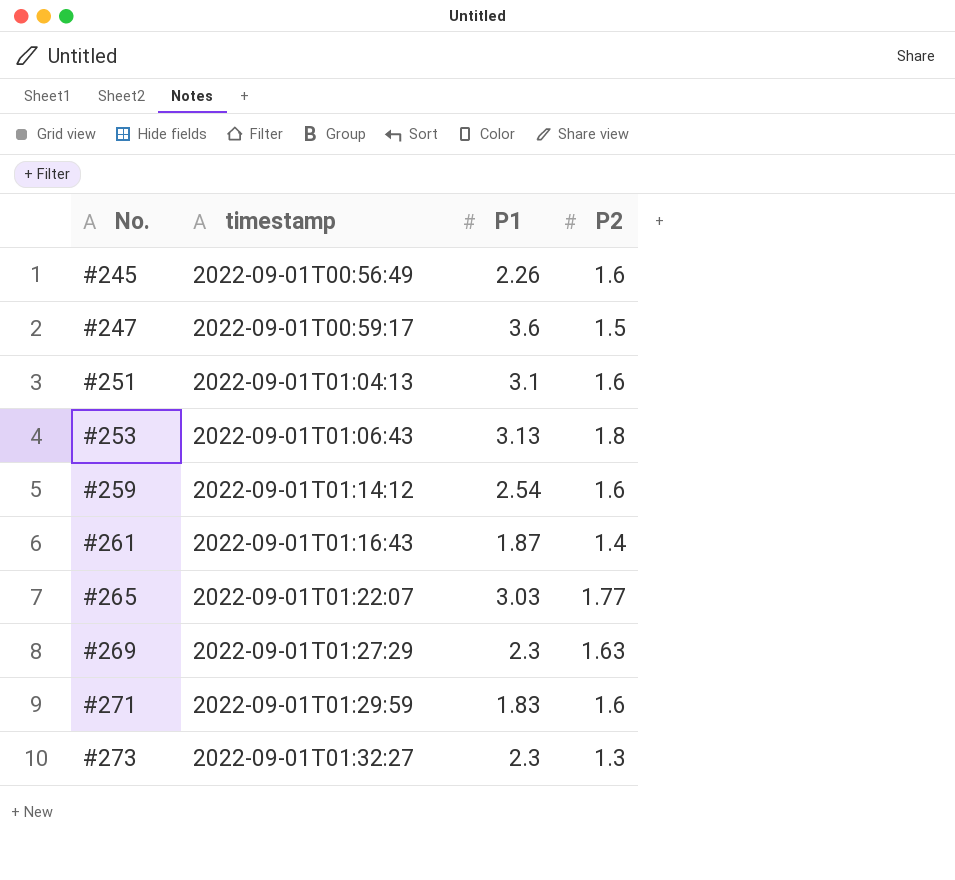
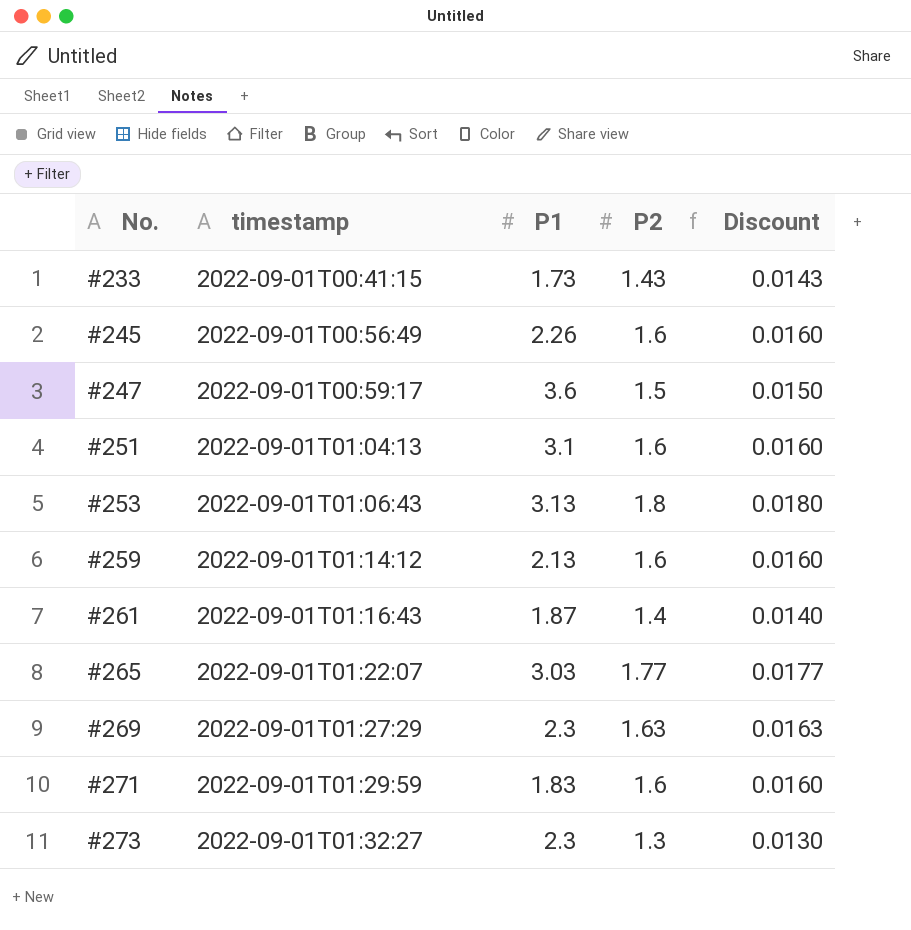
column Discount | formula: none -> [P2] * 0.01
row #233: none -> 2022-09-01T00:41:15 | 1.73 | 1.43 | 0.0143
#259 | P1: 2.54 -> 2.13

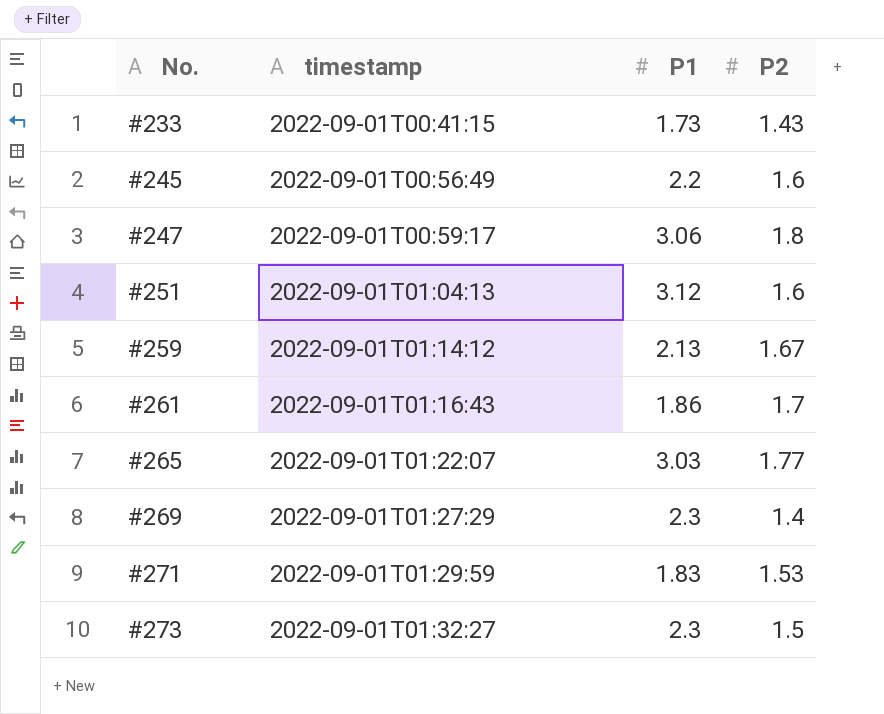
column Discount | formula: [P2] * 0.01 -> none
row #253: 2022-09-01T01:06:43 | 3.13 | 1.8 | 0.0180 -> none
#245 | P1: 2.26 -> 2.2
#247 | P1: 3.6 -> 3.06
#247 | P2: 1.5 -> 1.8
#251 | P1: 3.1 -> 3.12
#259 | P2: 1.6 -> 1.67
#261 | P1: 1.87 -> 1.86
#261 | P2: 1.4 -> 1.7
#269 | P2: 1.63 -> 1.4
#271 | P2: 1.6 -> 1.53
#273 | P2: 1.3 -> 1.5

